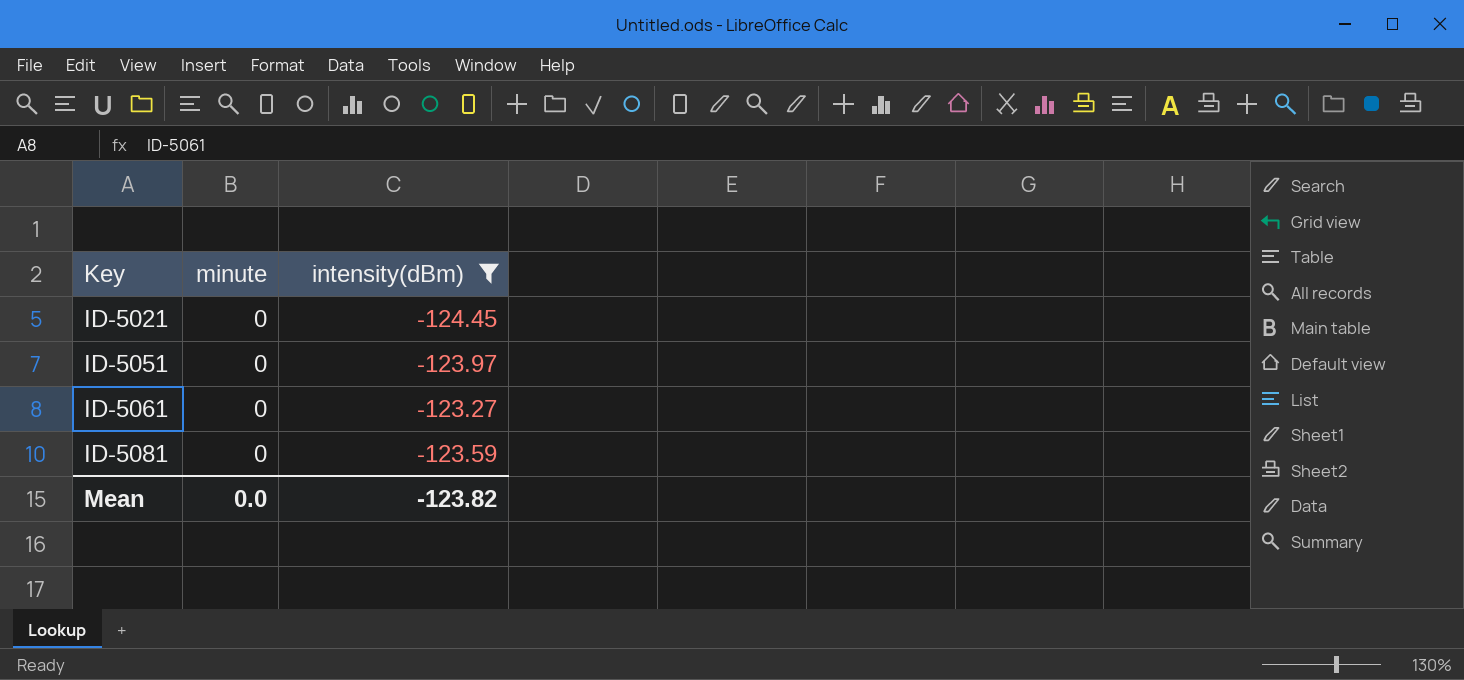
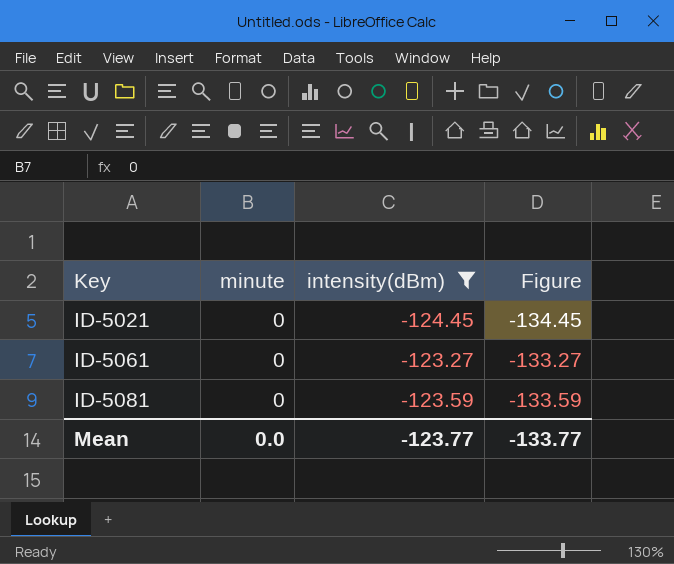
column Figure | formula: none -> [intensity(dBm)] - 10
row ID-5051: 0 | -123.97 -> none
Mean | intensity(dBm): -123.82 -> -123.77

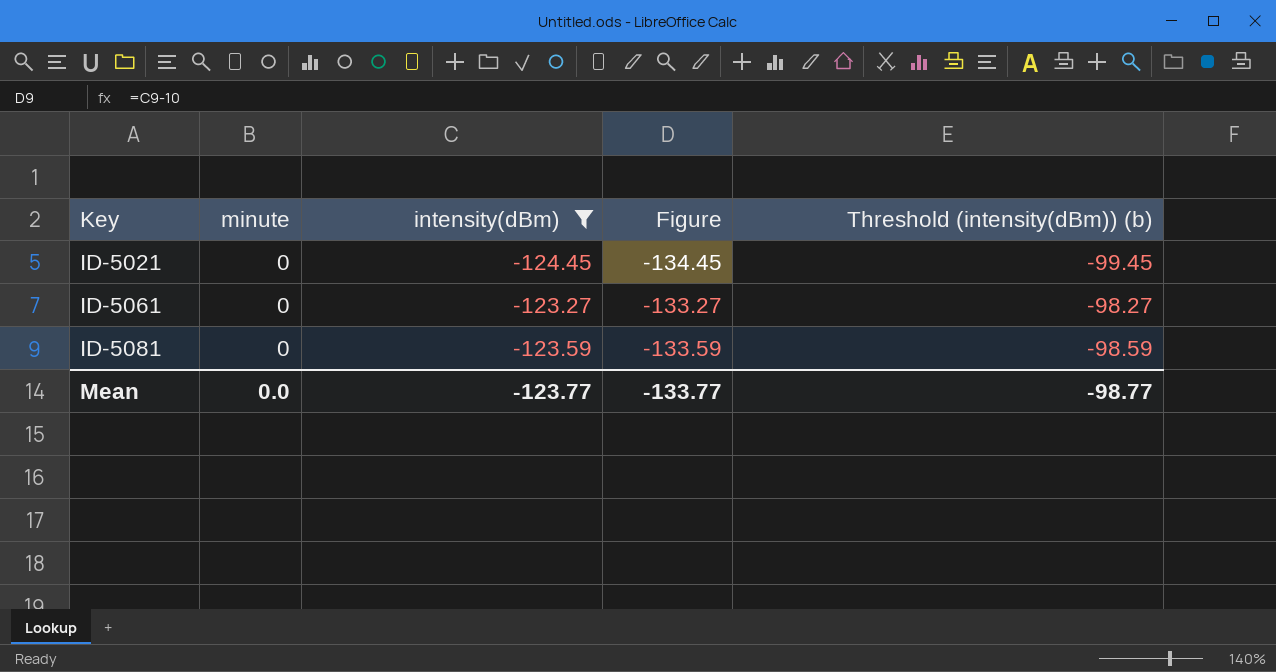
column Threshold (intensity(dBm)) (b) | formula: none -> [intensity(dBm)] + 25

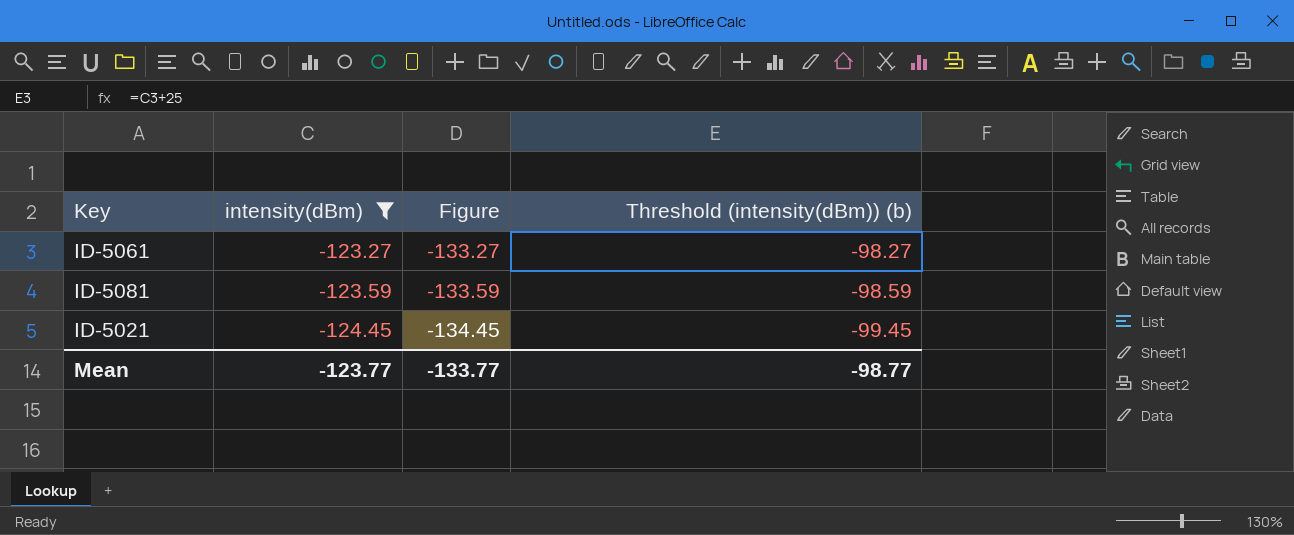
row order: Key ascending -> intensity(dBm) descending
column minute | position: 2 -> none

